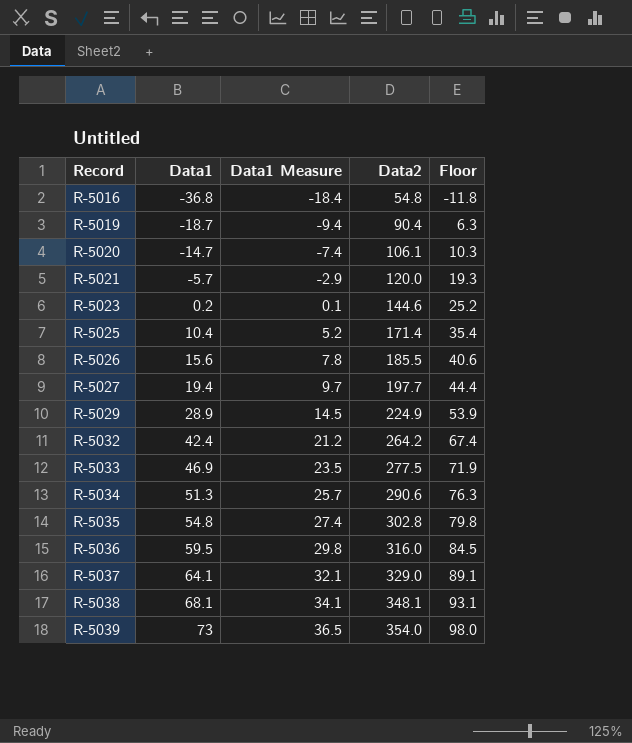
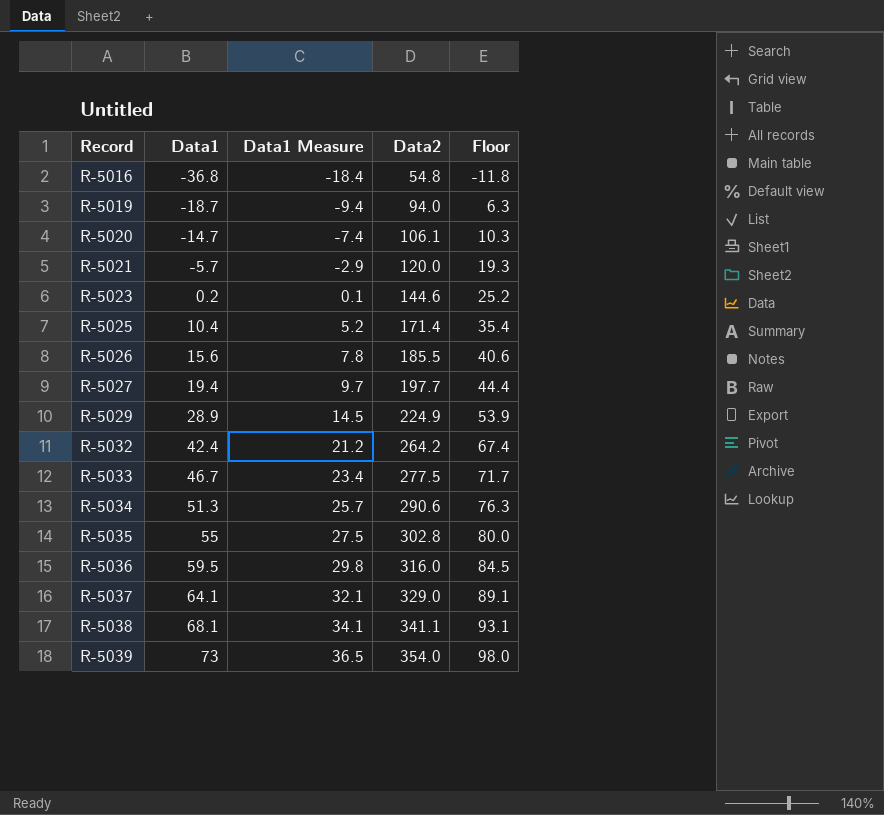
R-5019 | Data2: 90.4 -> 94.0
R-5033 | Data1: 46.9 -> 46.7
R-5033 | Data1 Measure: 23.5 -> 23.4
R-5033 | Floor: 71.9 -> 71.7
R-5035 | Data1: 54.8 -> 55
R-5035 | Data1 Measure: 27.4 -> 27.5
R-5035 | Floor: 79.8 -> 80.0
R-5038 | Data2: 348.1 -> 341.1

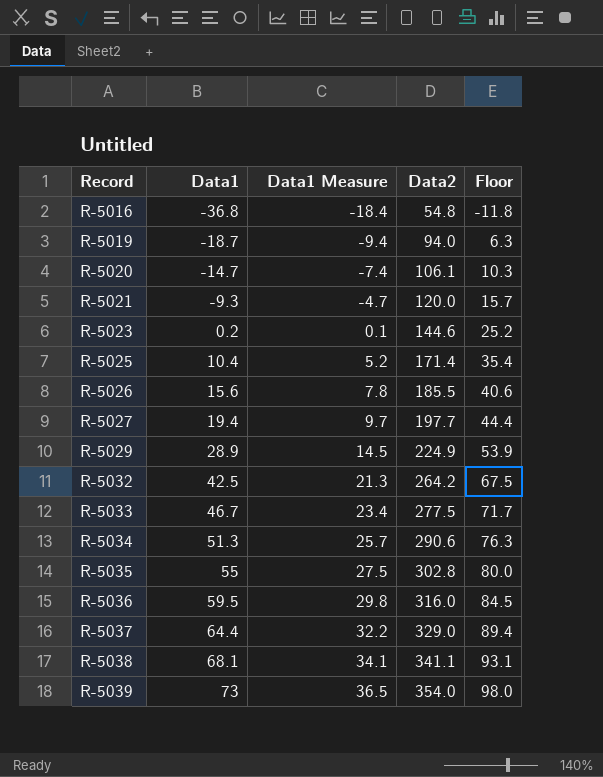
R-5021 | Data1: -5.7 -> -9.3
R-5021 | Data1 Measure: -2.9 -> -4.7
R-5021 | Floor: 19.3 -> 15.7
R-5032 | Data1: 42.4 -> 42.5
R-5032 | Data1 Measure: 21.2 -> 21.3
R-5032 | Floor: 67.4 -> 67.5
R-5037 | Data1: 64.1 -> 64.4
R-5037 | Data1 Measure: 32.1 -> 32.2
R-5037 | Floor: 89.1 -> 89.4

